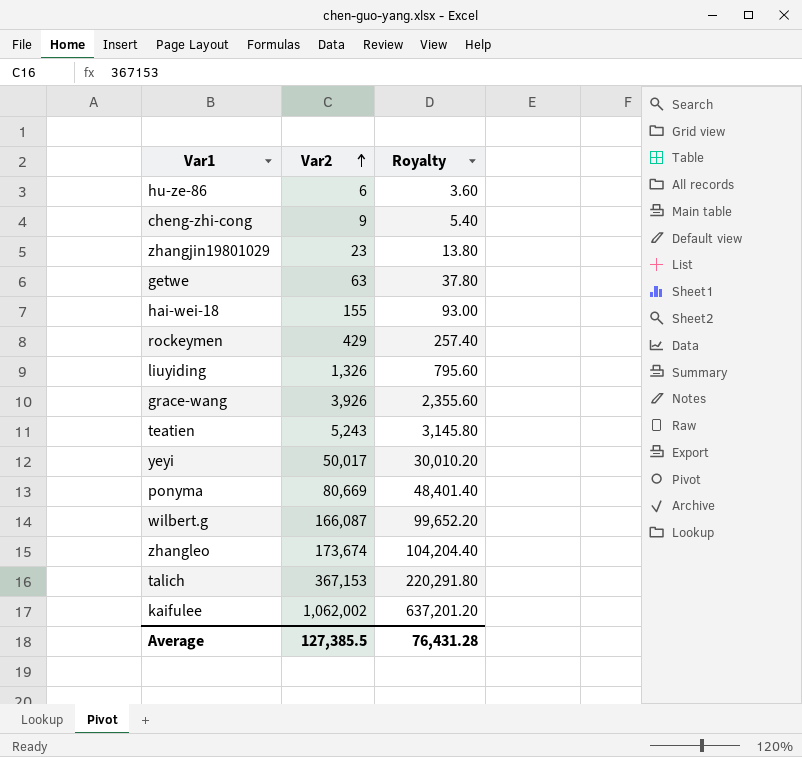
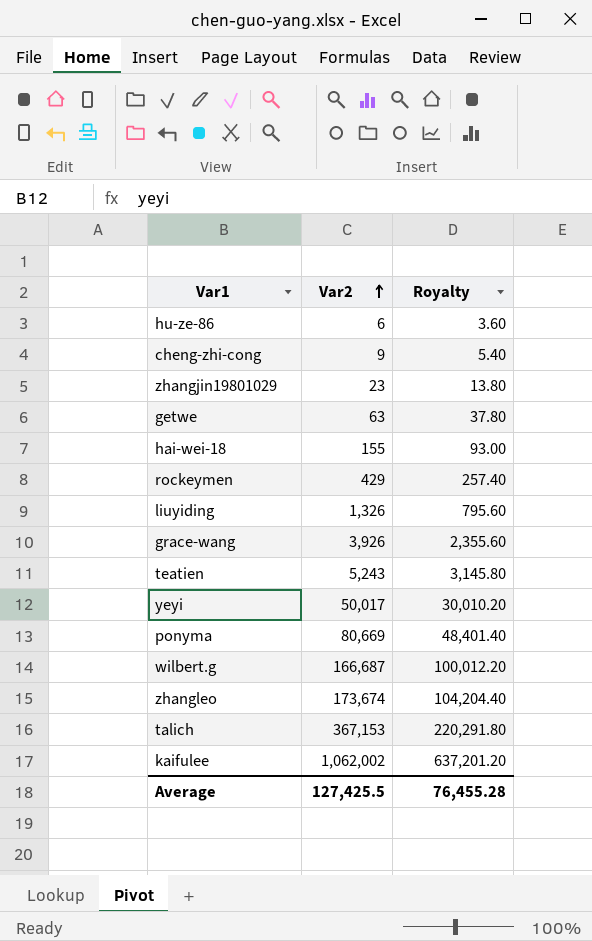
wilbert.g | Var2: 166,087 -> 166,687
wilbert.g | Royalty: 99,652.20 -> 100,012.20
Average | Var2: 127,385.5 -> 127,425.5
Average | Royalty: 76,431.28 -> 76,455.28

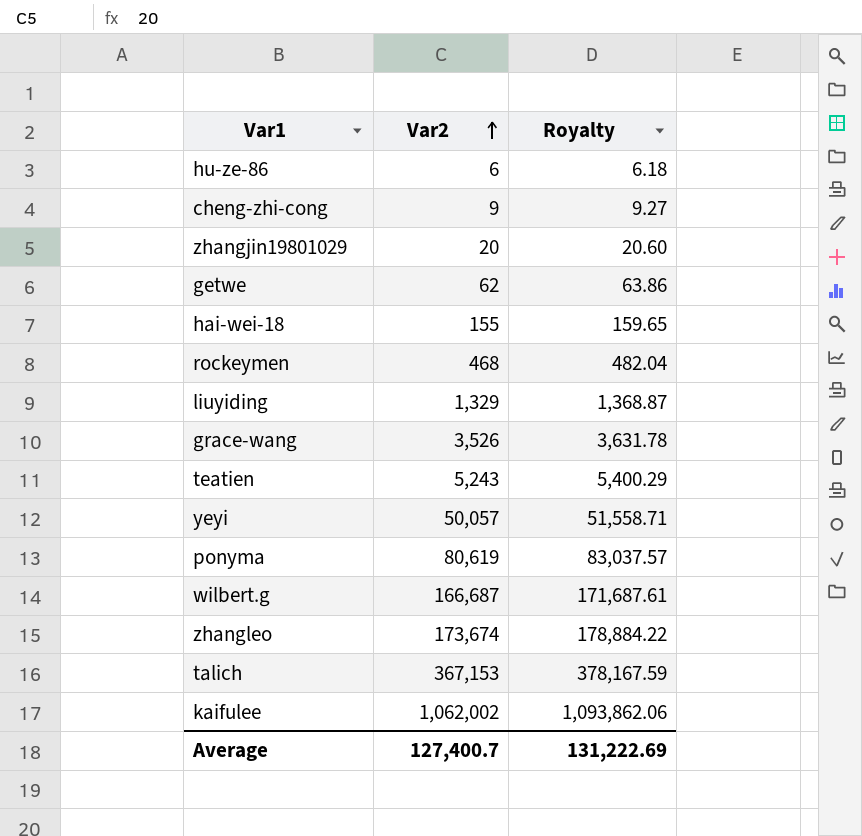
column Royalty | formula: [Var2] * 0.6 -> [Var2] * 1.03
zhangjin19801029 | Var2: 23 -> 20
getwe | Var2: 63 -> 62
rockeymen | Var2: 429 -> 468
liuyiding | Var2: 1,326 -> 1,329
grace-wang | Var2: 3,926 -> 3,526
yeyi | Var2: 50,017 -> 50,057
ponyma | Var2: 80,669 -> 80,619
Average | Var2: 127,425.5 -> 127,400.7
Average | Royalty: 76,455.28 -> 131,222.69

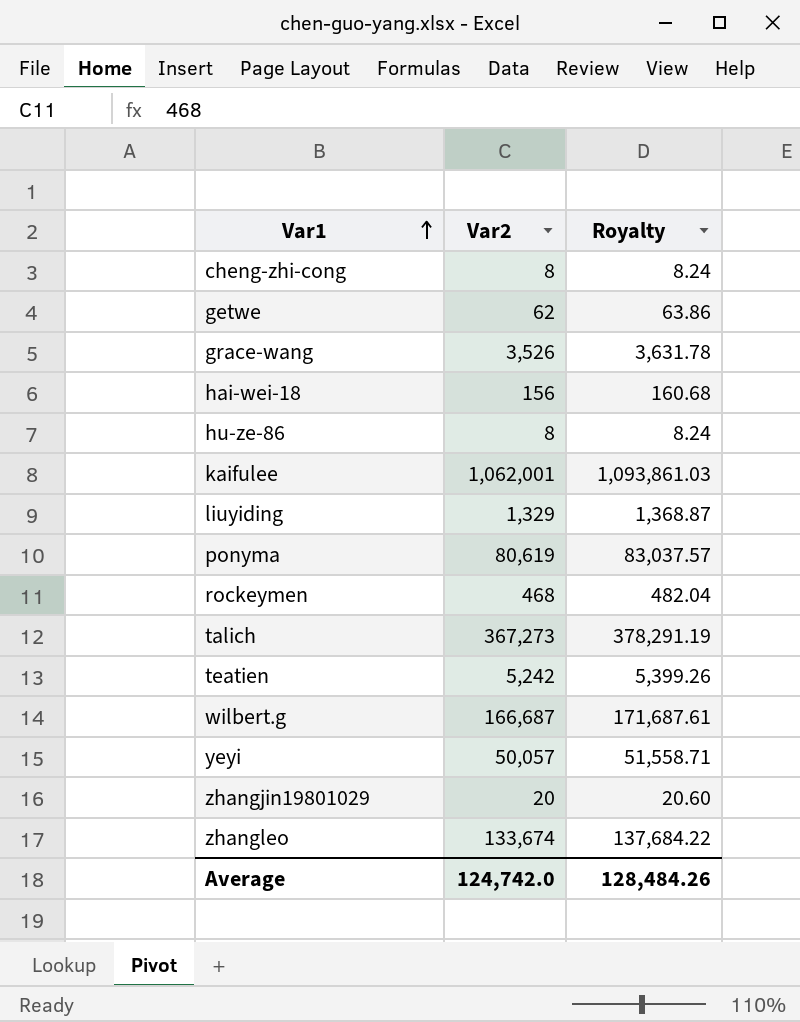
row order: Var2 ascending -> Var1 ascending
cheng-zhi-cong | Var2: 9 -> 8
cheng-zhi-cong | Royalty: 9.27 -> 8.24
hai-wei-18 | Var2: 155 -> 156
hai-wei-18 | Royalty: 159.65 -> 160.68
hu-ze-86 | Var2: 6 -> 8
hu-ze-86 | Royalty: 6.18 -> 8.24
kaifulee | Var2: 1,062,002 -> 1,062,001
kaifulee | Royalty: 1,093,862.06 -> 1,093,861.03
talich | Var2: 367,153 -> 367,273
talich | Royalty: 378,167.59 -> 378,291.19
teatien | Var2: 5,243 -> 5,242
teatien | Royalty: 5,400.29 -> 5,399.26
zhangleo | Var2: 173,674 -> 133,674
zhangleo | Royalty: 178,884.22 -> 137,684.22
Average | Var2: 127,400.7 -> 124,742.0
Average | Royalty: 131,222.69 -> 128,484.26

